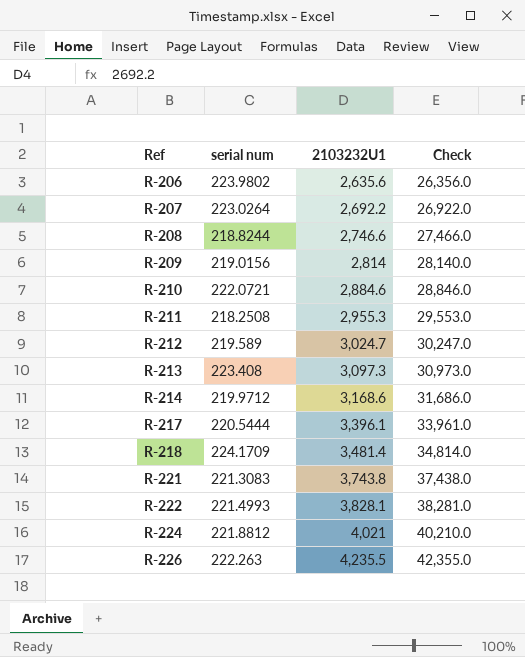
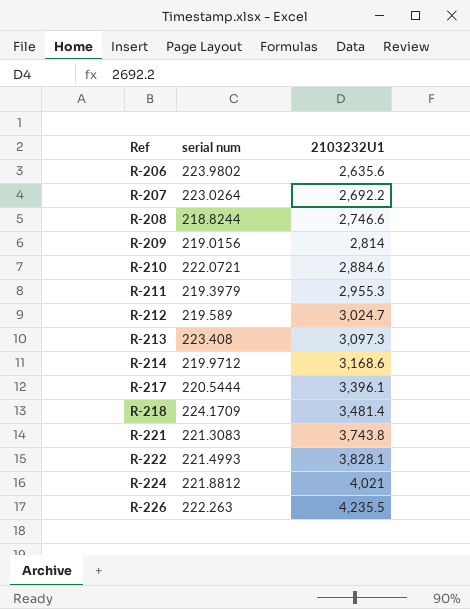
column Check | formula: [2103232U1] * 10 -> none
R-211 | serial num: 218.2508 -> 219.3979

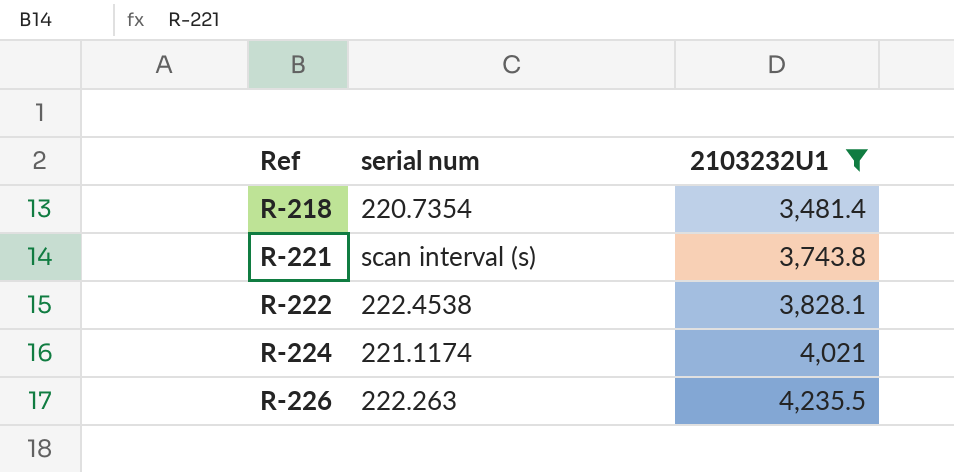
filter: none -> 2103232U1 >= 3,481.4
R-218 | serial num: 224.1709 -> 220.7354
R-221 | serial num: 221.3083 -> scan interval (s)
R-222 | serial num: 221.4993 -> 222.4538
R-224 | serial num: 221.8812 -> 221.1174

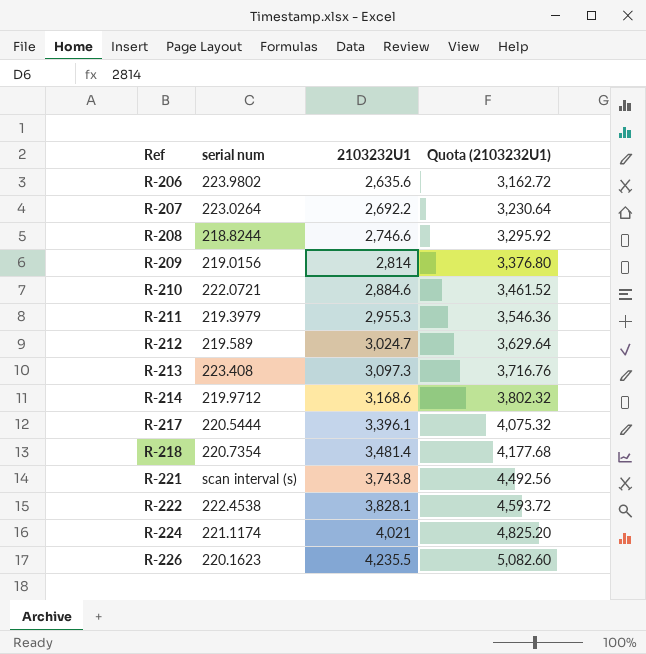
filter: 2103232U1 >= 3,481.4 -> none
column Quota (2103232U1) | formula: none -> [2103232U1] * 1.2
R-226 | serial num: 222.263 -> 220.1623

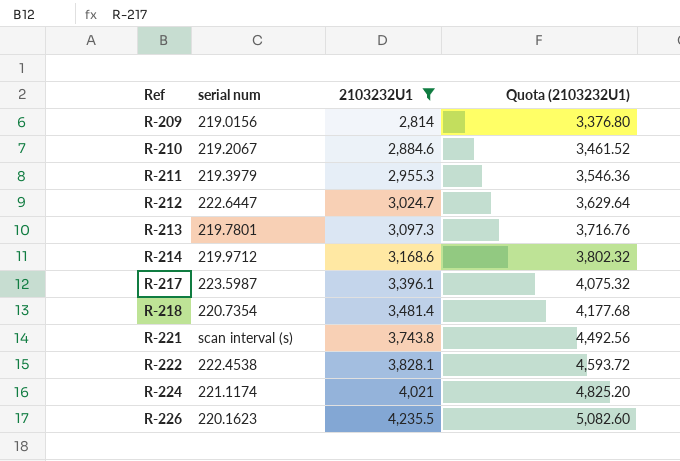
filter: none -> 2103232U1 >= 2,814
R-210 | serial num: 222.0721 -> 219.2067
R-212 | serial num: 219.589 -> 222.6447
R-213 | serial num: 223.408 -> 219.7801
R-217 | serial num: 220.5444 -> 223.5987

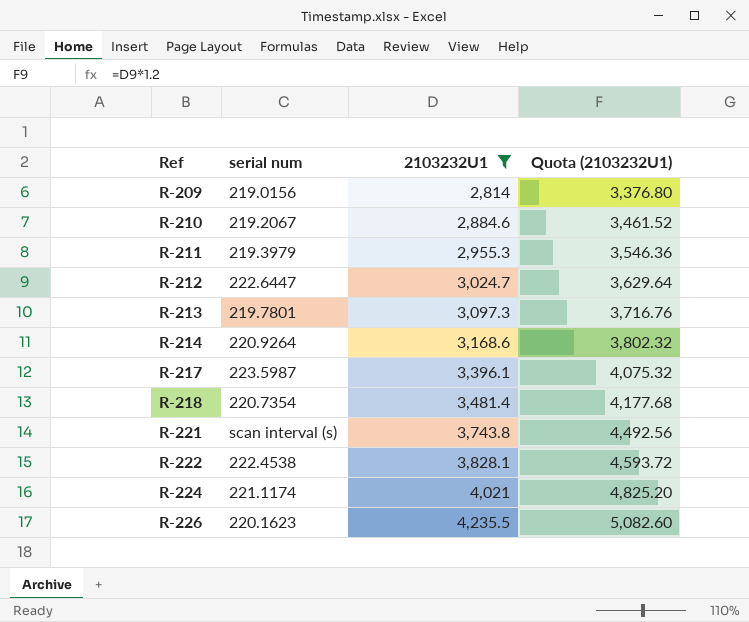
R-214 | serial num: 219.9712 -> 220.9264

